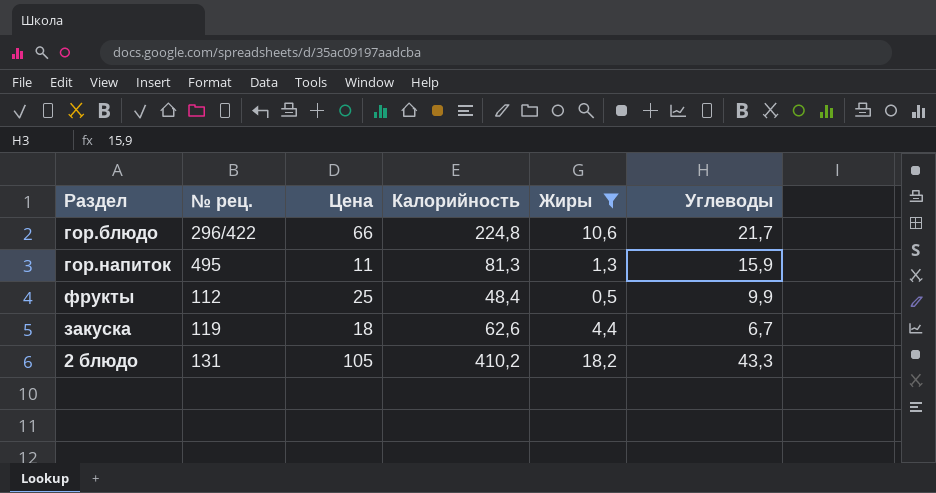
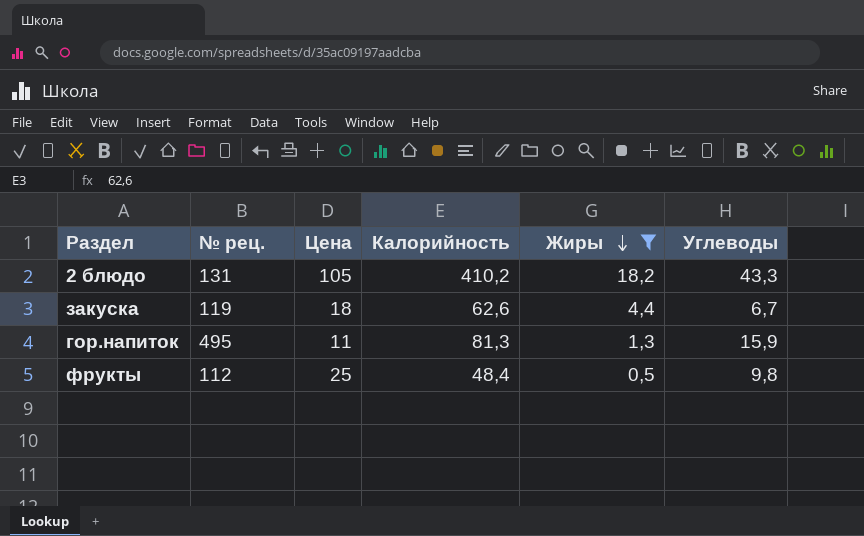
row order: none -> Жиры descending
row гор.блюдо: 296/422 | 66 | 224,8 | 10,6 | 21,7 -> none
фрукты | Углеводы: 9,9 -> 9,8

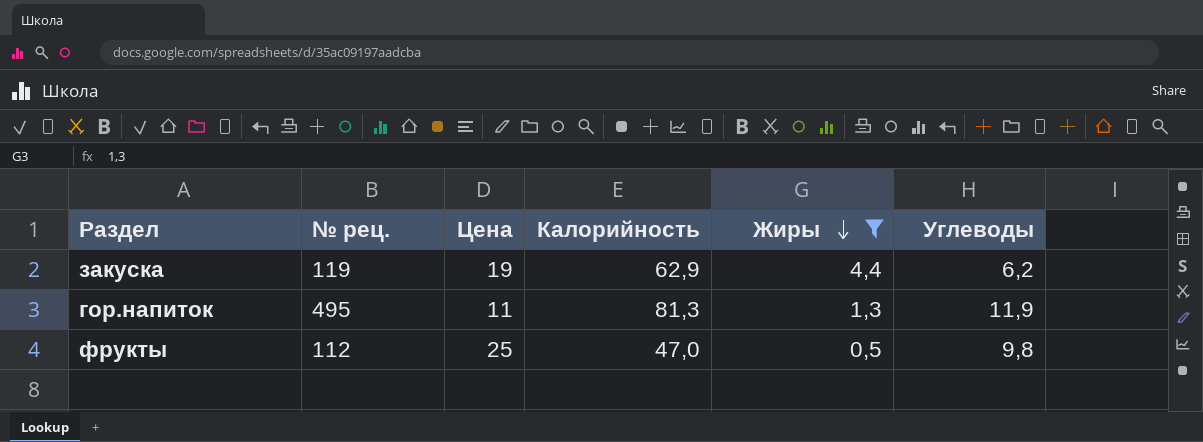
row 2 блюдо: 131 | 105 | 410,2 | 18,2 | 43,3 -> none
закуска | Цена: 18 -> 19
закуска | Калорийность: 62,6 -> 62,9
закуска | Углеводы: 6,7 -> 6,2
гор.напиток | Углеводы: 15,9 -> 11,9
фрукты | Калорийность: 48,4 -> 47,0

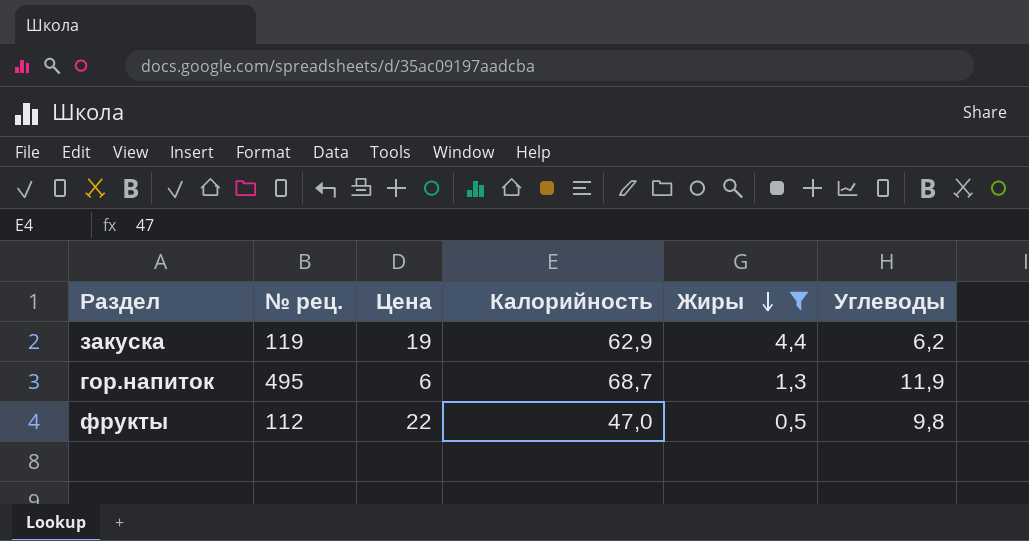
гор.напиток | Цена: 11 -> 6
гор.напиток | Калорийность: 81,3 -> 68,7
фрукты | Цена: 25 -> 22

